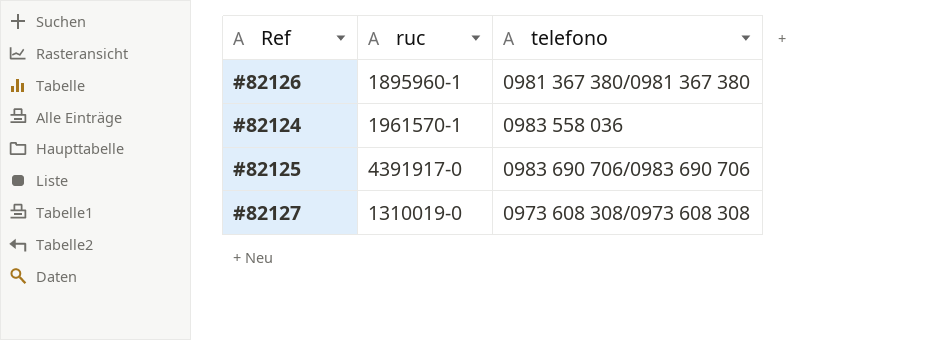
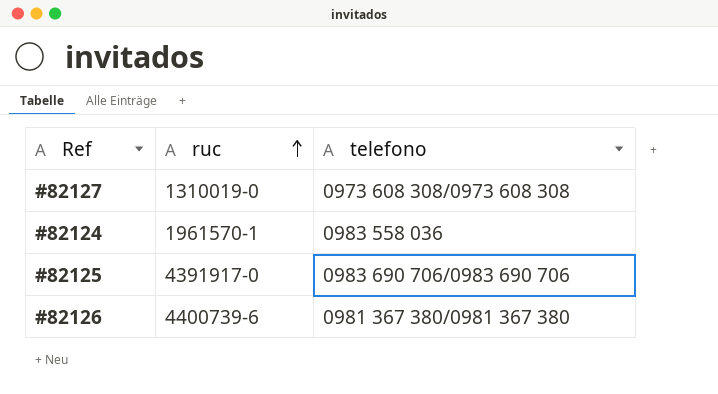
row order: none -> ruc ascending
#82126 | ruc: 1895960-1 -> 4400739-6

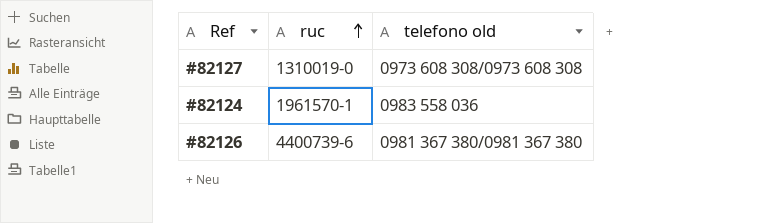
column name: telefono -> telefono old
row #82125: 4391917-0 | 0983 690 706/0983 690 706 -> none

